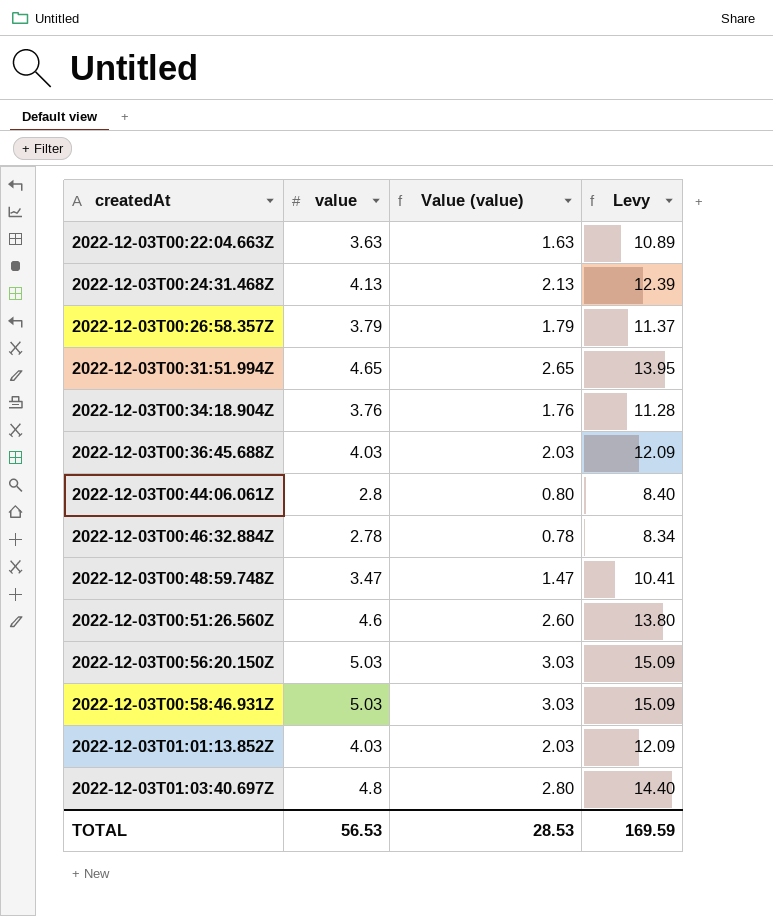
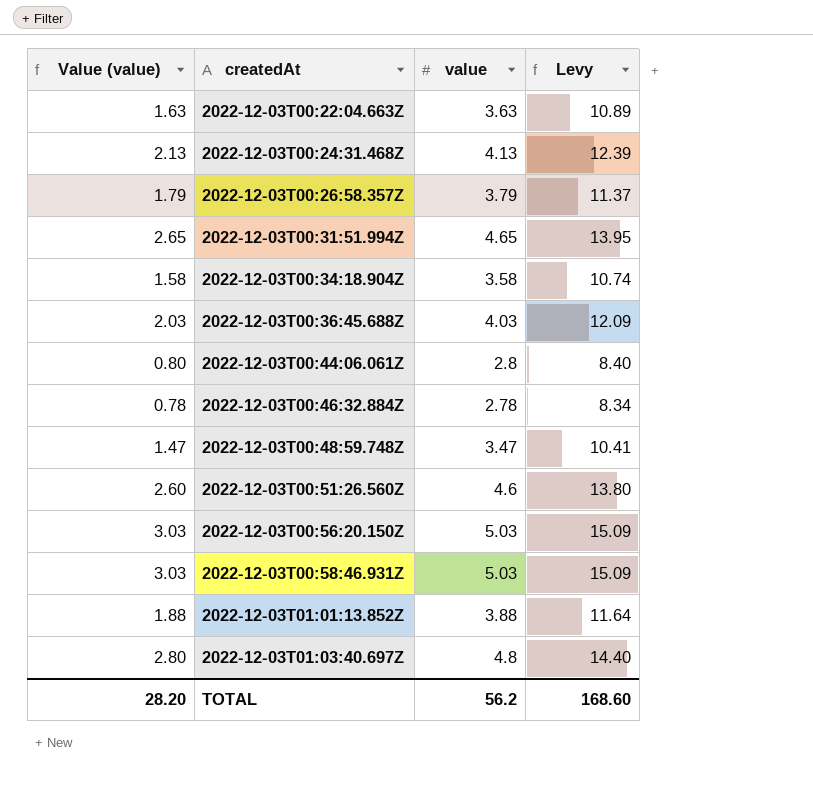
column Value (value) | position: 3 -> 1
2022-12-03T00:34:18.904Z | Value (value): 1.76 -> 1.58
2022-12-03T00:34:18.904Z | value: 3.76 -> 3.58
2022-12-03T00:34:18.904Z | Levy: 11.28 -> 10.74
2022-12-03T01:01:13.852Z | Value (value): 2.03 -> 1.88
2022-12-03T01:01:13.852Z | value: 4.03 -> 3.88
2022-12-03T01:01:13.852Z | Levy: 12.09 -> 11.64
TOTAL | Value (value): 28.53 -> 28.20
TOTAL | value: 56.53 -> 56.2
TOTAL | Levy: 169.59 -> 168.60

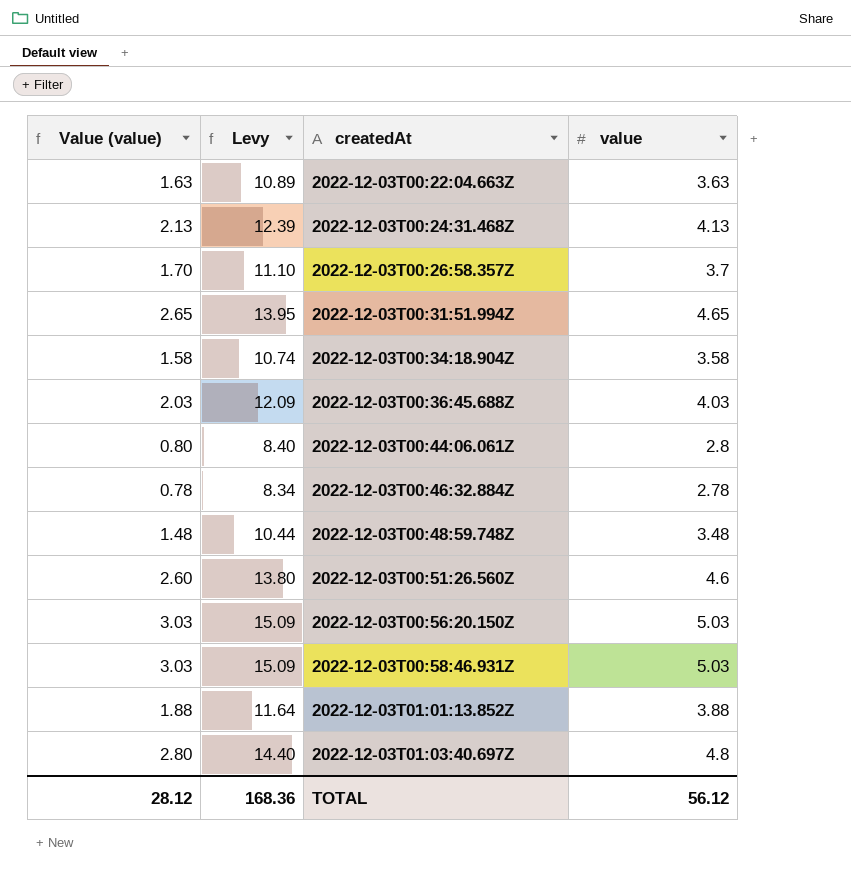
column Levy | position: 4 -> 2
2022-12-03T00:26:58.357Z | Value (value): 1.79 -> 1.70
2022-12-03T00:26:58.357Z | Levy: 11.37 -> 11.10
2022-12-03T00:26:58.357Z | value: 3.79 -> 3.7
2022-12-03T00:48:59.748Z | Value (value): 1.47 -> 1.48
2022-12-03T00:48:59.748Z | Levy: 10.41 -> 10.44
2022-12-03T00:48:59.748Z | value: 3.47 -> 3.48
TOTAL | Value (value): 28.20 -> 28.12
TOTAL | Levy: 168.60 -> 168.36
TOTAL | value: 56.2 -> 56.12

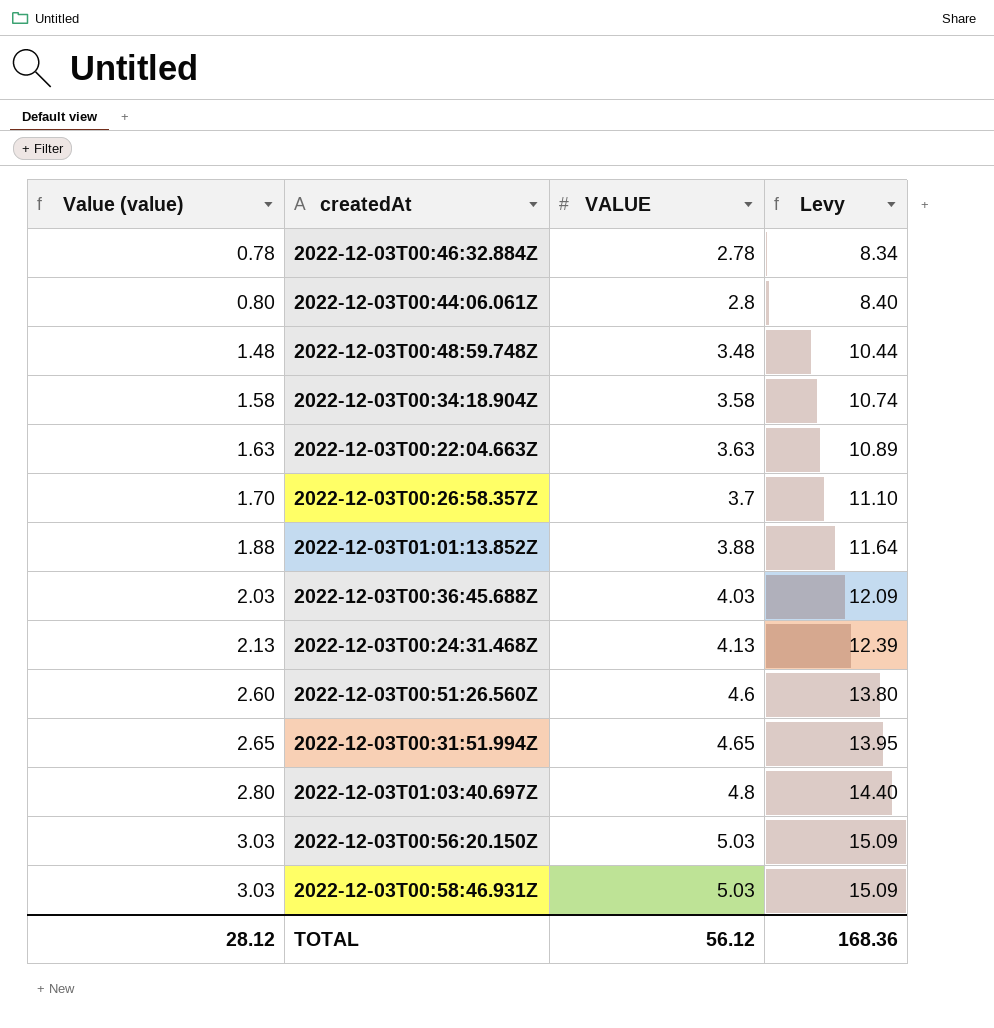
row order: createdAt ascending -> Value (value) ascending
column name: value -> VALUE
column Levy | position: 2 -> 4

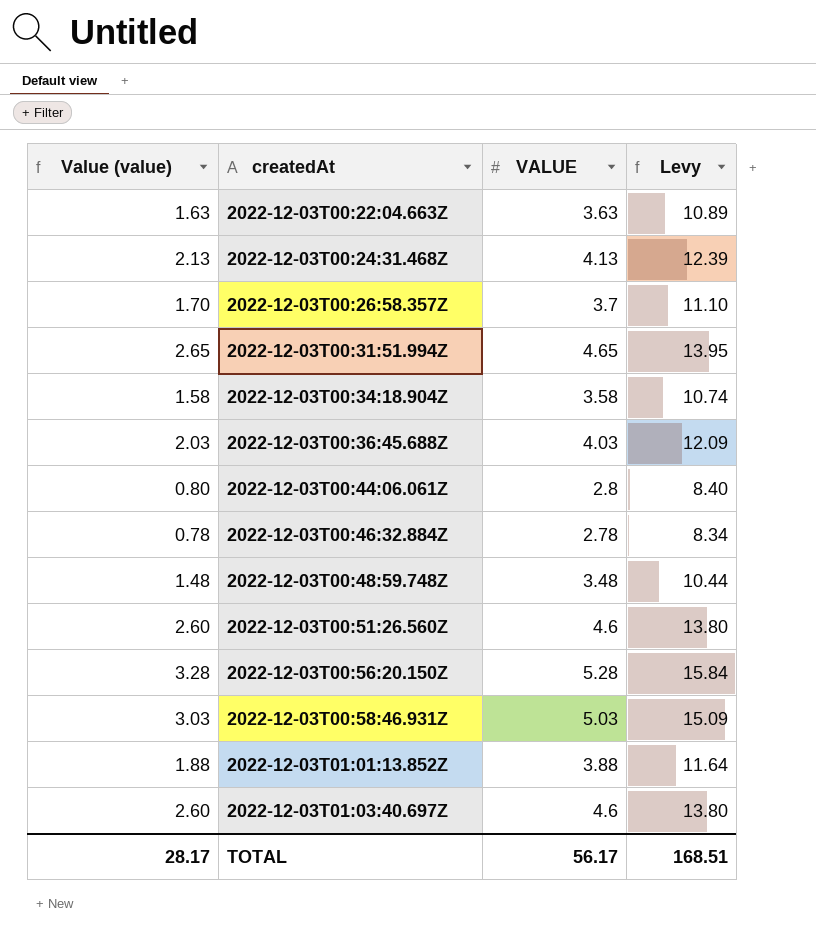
row order: Value (value) ascending -> createdAt ascending
2022-12-03T00:56:20.150Z | Value (value): 3.03 -> 3.28
2022-12-03T00:56:20.150Z | VALUE: 5.03 -> 5.28
2022-12-03T00:56:20.150Z | Levy: 15.09 -> 15.84
2022-12-03T01:03:40.697Z | Value (value): 2.80 -> 2.60
2022-12-03T01:03:40.697Z | VALUE: 4.8 -> 4.6
2022-12-03T01:03:40.697Z | Levy: 14.40 -> 13.80
TOTAL | Value (value): 28.12 -> 28.17
TOTAL | VALUE: 56.12 -> 56.17
TOTAL | Levy: 168.36 -> 168.51

